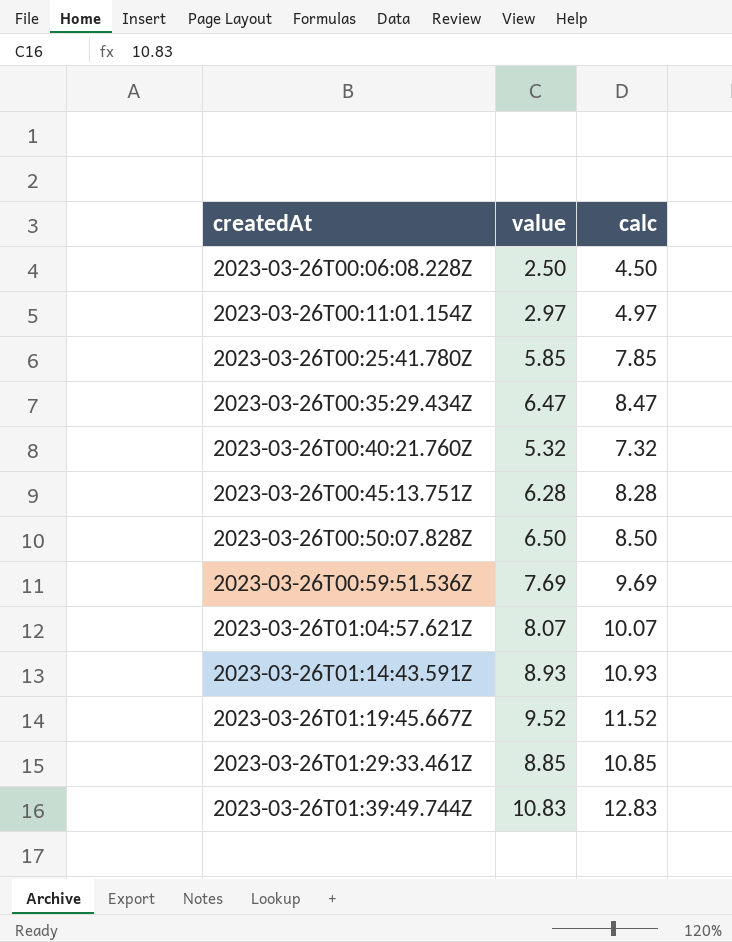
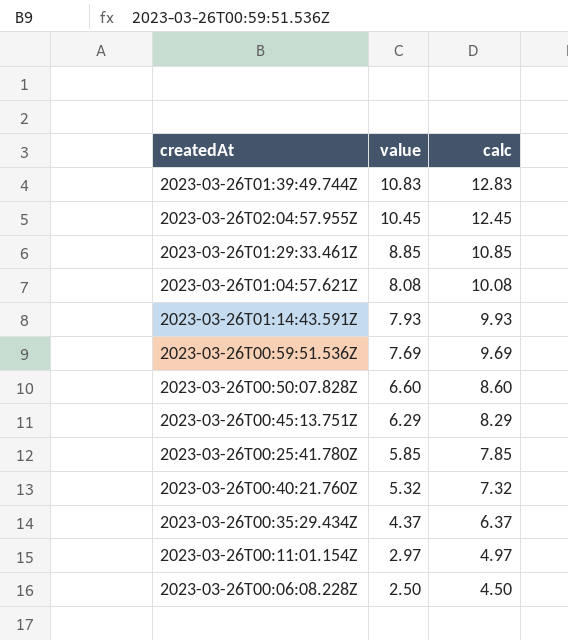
row order: createdAt ascending -> value descending
row 2023-03-26T01:19:45.667Z: 9.52 | 11.52 -> none
row 2023-03-26T02:04:57.955Z: none -> 10.45 | 12.45
2023-03-26T01:04:57.621Z | value: 8.07 -> 8.08
2023-03-26T01:04:57.621Z | calc: 10.07 -> 10.08
2023-03-26T01:14:43.591Z | value: 8.93 -> 7.93
2023-03-26T01:14:43.591Z | calc: 10.93 -> 9.93
2023-03-26T00:50:07.828Z | value: 6.50 -> 6.60
2023-03-26T00:50:07.828Z | calc: 8.50 -> 8.60
2023-03-26T00:45:13.751Z | value: 6.28 -> 6.29
2023-03-26T00:45:13.751Z | calc: 8.28 -> 8.29
2023-03-26T00:35:29.434Z | value: 6.47 -> 4.37
2023-03-26T00:35:29.434Z | calc: 8.47 -> 6.37

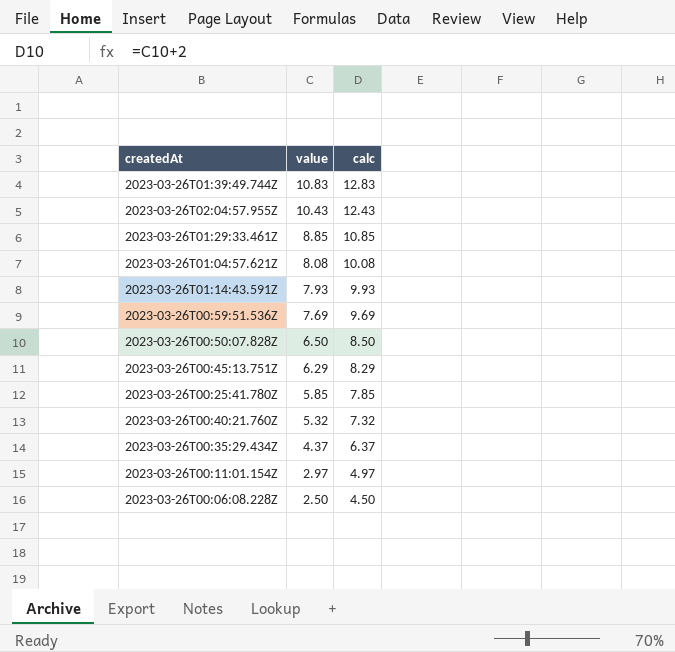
2023-03-26T02:04:57.955Z | value: 10.45 -> 10.43
2023-03-26T02:04:57.955Z | calc: 12.45 -> 12.43
2023-03-26T00:50:07.828Z | value: 6.60 -> 6.50
2023-03-26T00:50:07.828Z | calc: 8.60 -> 8.50

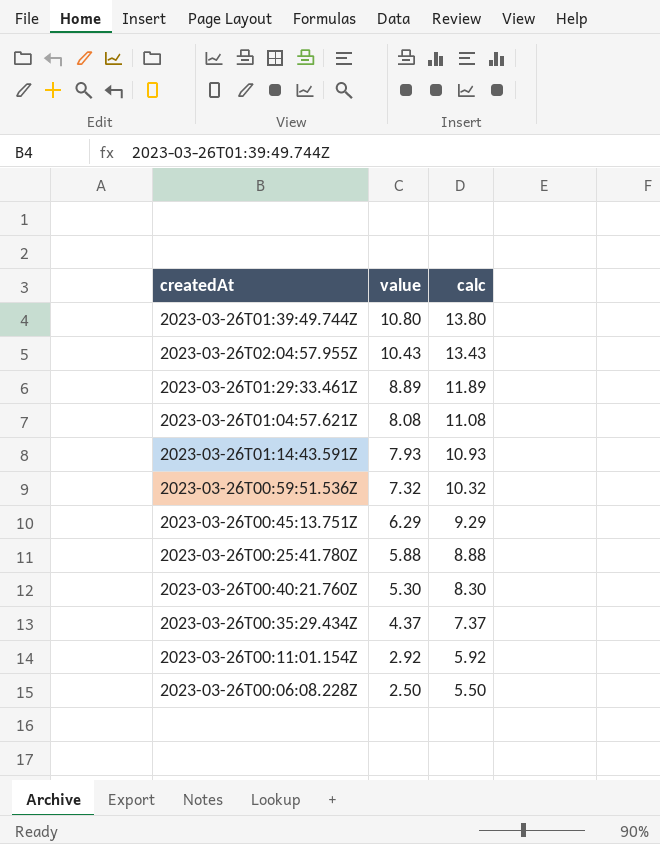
column calc | formula: [value] + 2 -> [value] + 3
row 2023-03-26T00:50:07.828Z: 6.50 | 8.50 -> none
2023-03-26T01:39:49.744Z | value: 10.83 -> 10.80
2023-03-26T01:29:33.461Z | value: 8.85 -> 8.89
2023-03-26T00:59:51.536Z | value: 7.69 -> 7.32
2023-03-26T00:25:41.780Z | value: 5.85 -> 5.88
2023-03-26T00:40:21.760Z | value: 5.32 -> 5.30
2023-03-26T00:11:01.154Z | value: 2.97 -> 2.92

